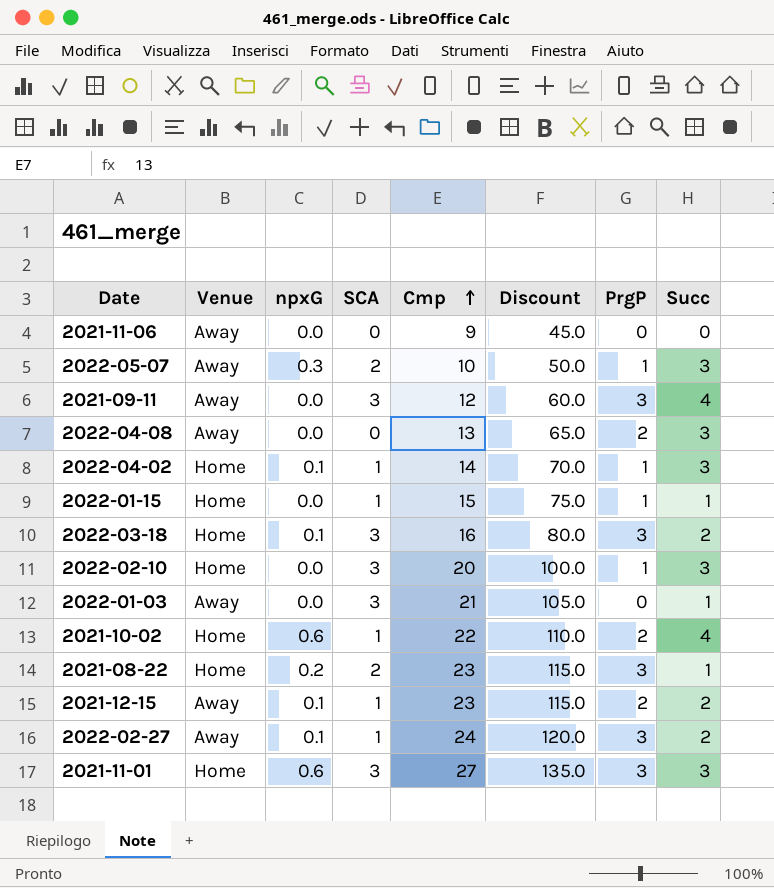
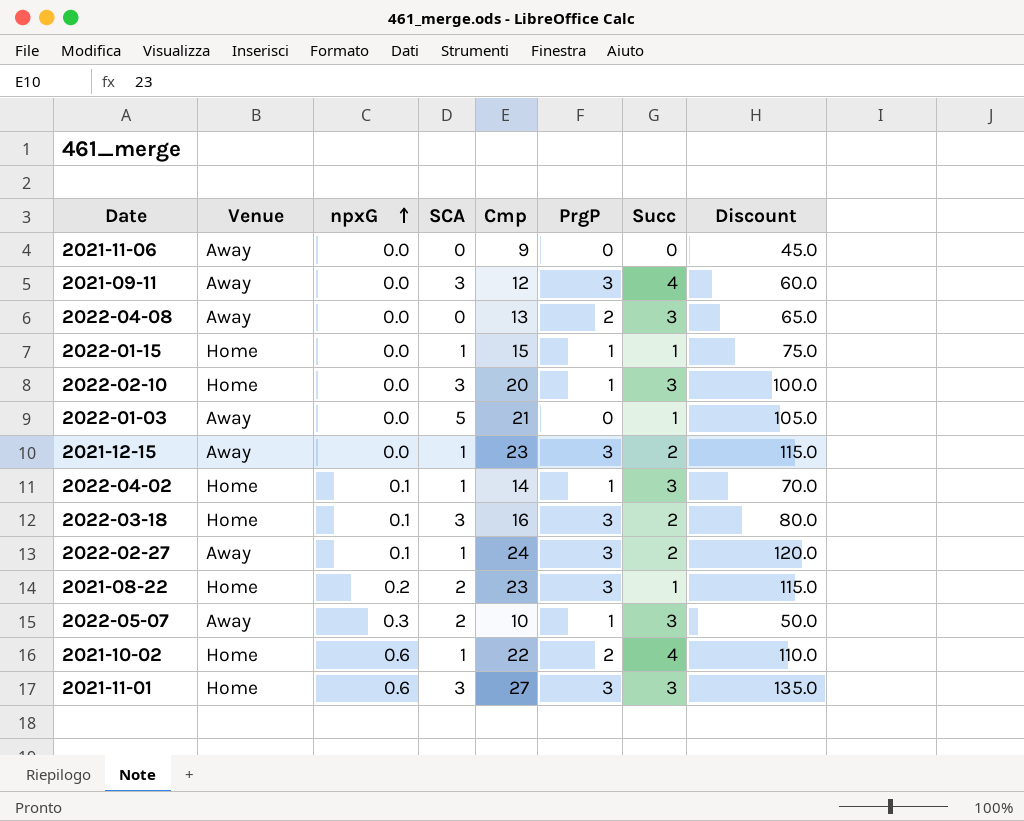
row order: Cmp ascending -> npxG ascending
column Discount | position: 6 -> 8
2022-01-03 | SCA: 3 -> 5
2021-12-15 | npxG: 0.1 -> 0.0
2021-12-15 | PrgP: 2 -> 3

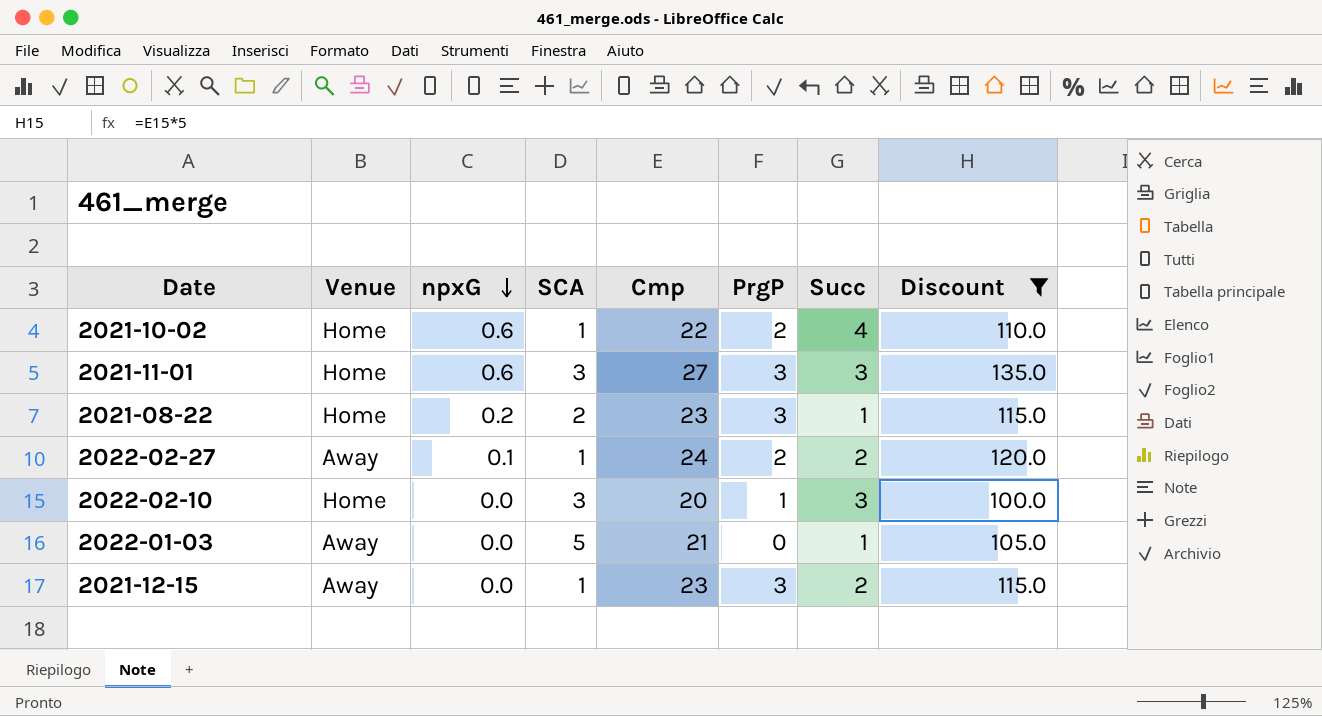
filter: none -> Discount >= 100.0
row order: npxG ascending -> npxG descending
2022-02-27 | PrgP: 3 -> 2

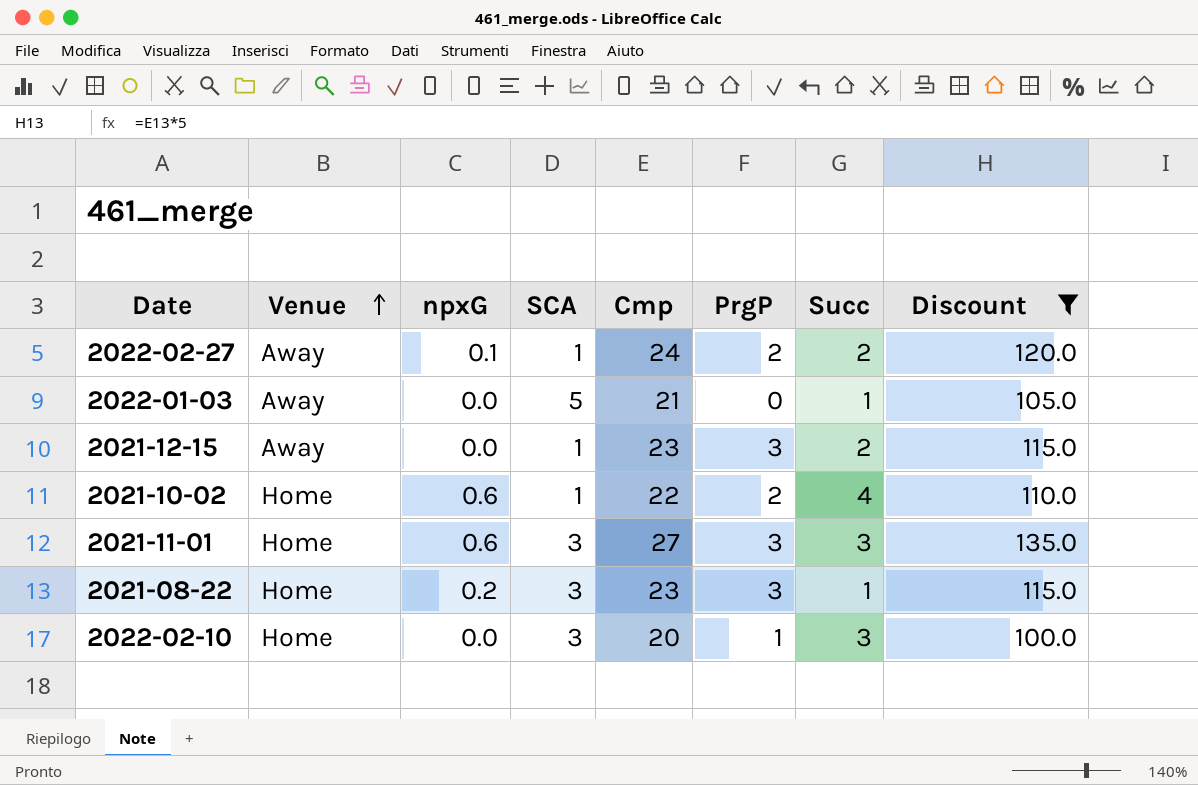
row order: npxG descending -> Venue ascending
2021-08-22 | SCA: 2 -> 3

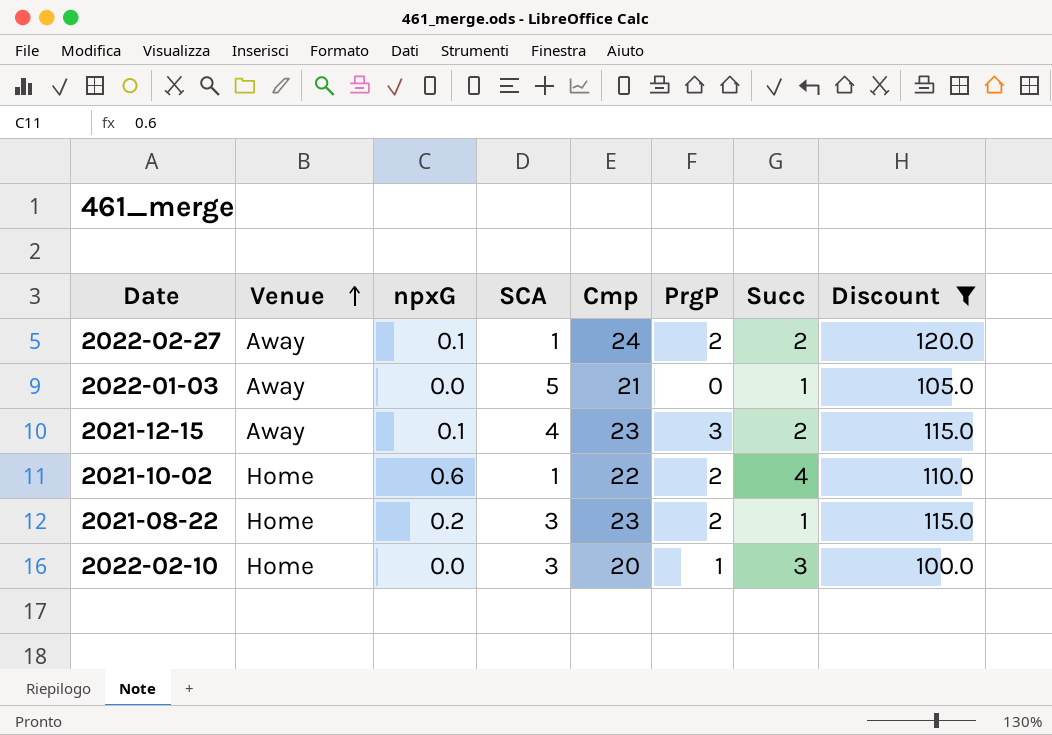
row 2021-11-01: Home | 0.6 | 3 | 27 | 3 | 3 | 135.0 -> none
2021-12-15 | npxG: 0.0 -> 0.1
2021-12-15 | SCA: 1 -> 4
2021-08-22 | PrgP: 3 -> 2

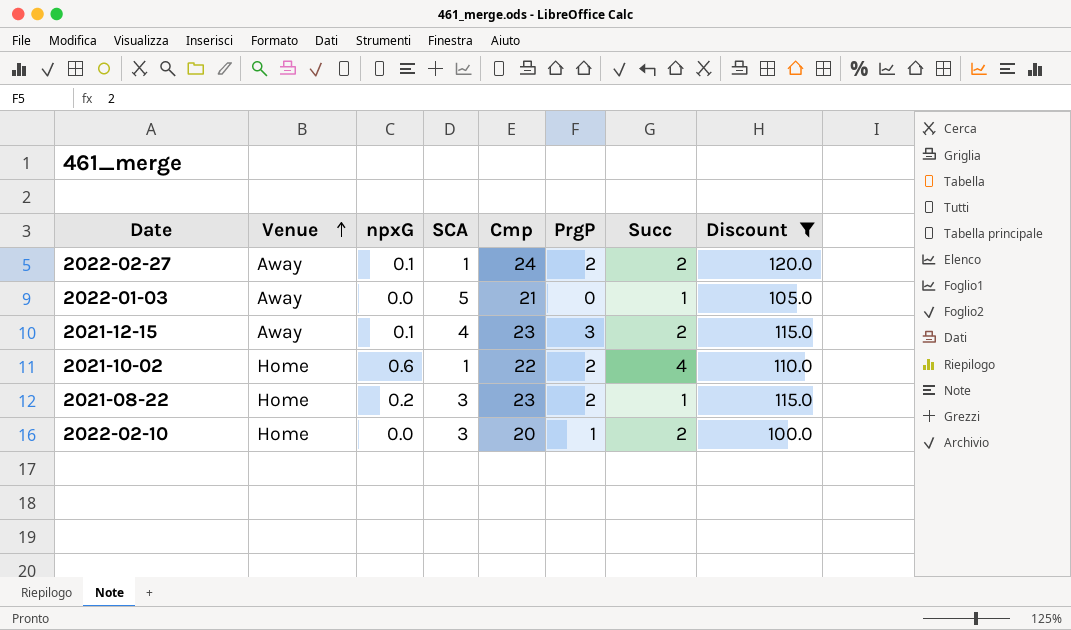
2022-02-10 | Succ: 3 -> 2

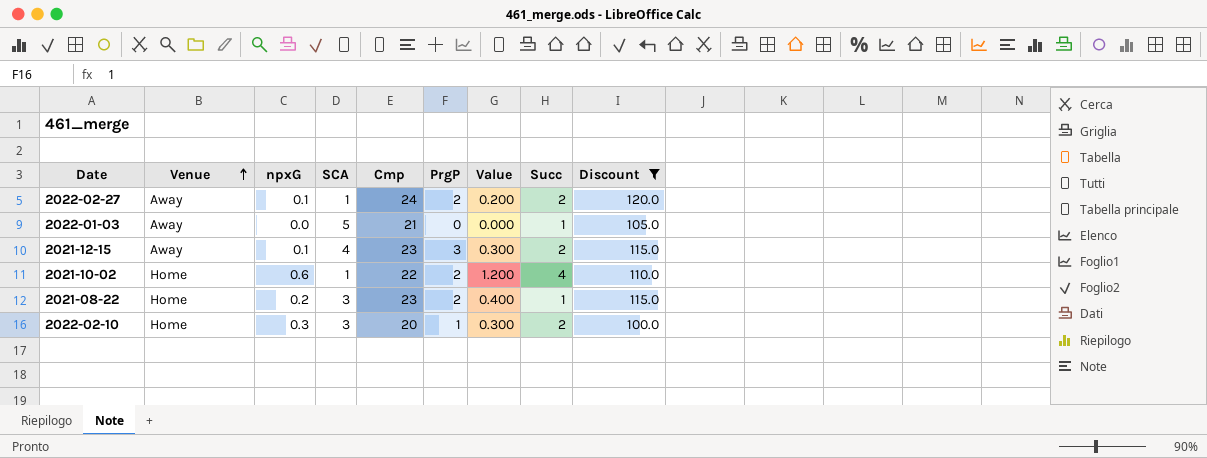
column Value | formula: none -> [npxG] * [PrgP]
2022-02-10 | npxG: 0.0 -> 0.3

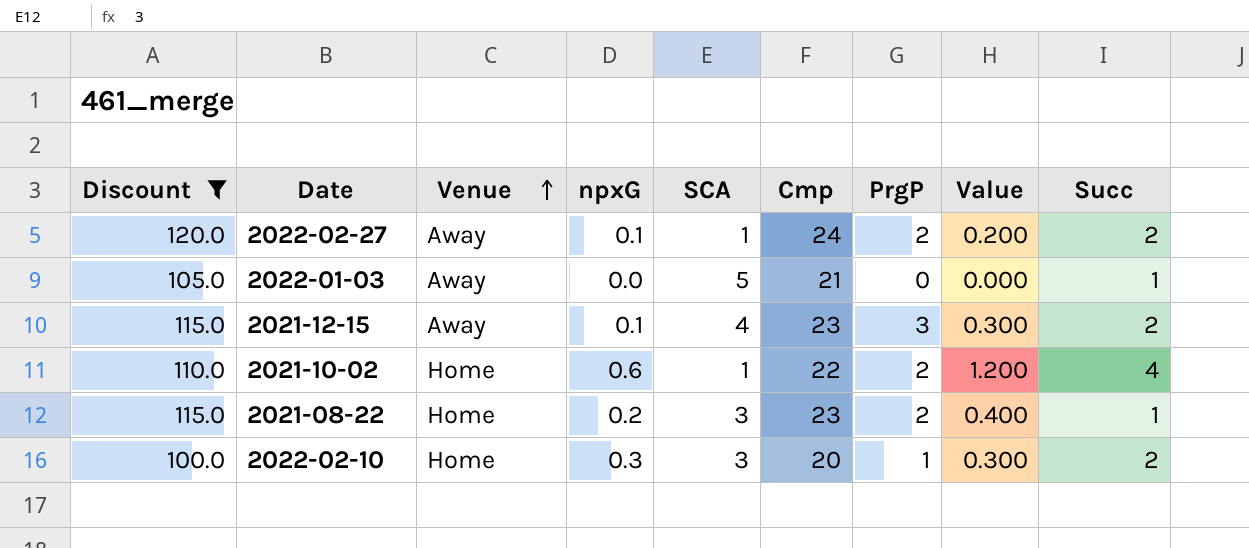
column Discount | position: 9 -> 1

